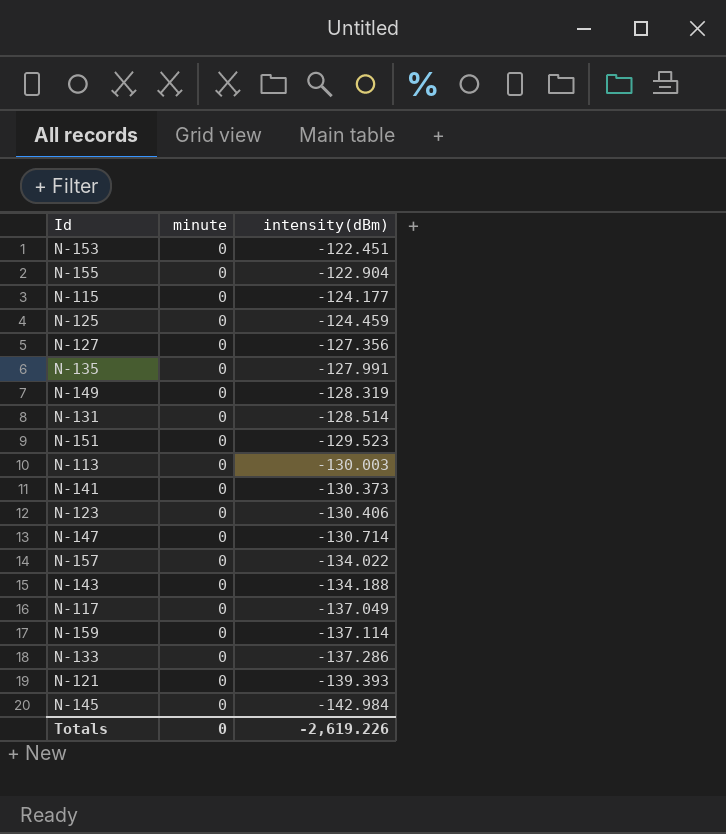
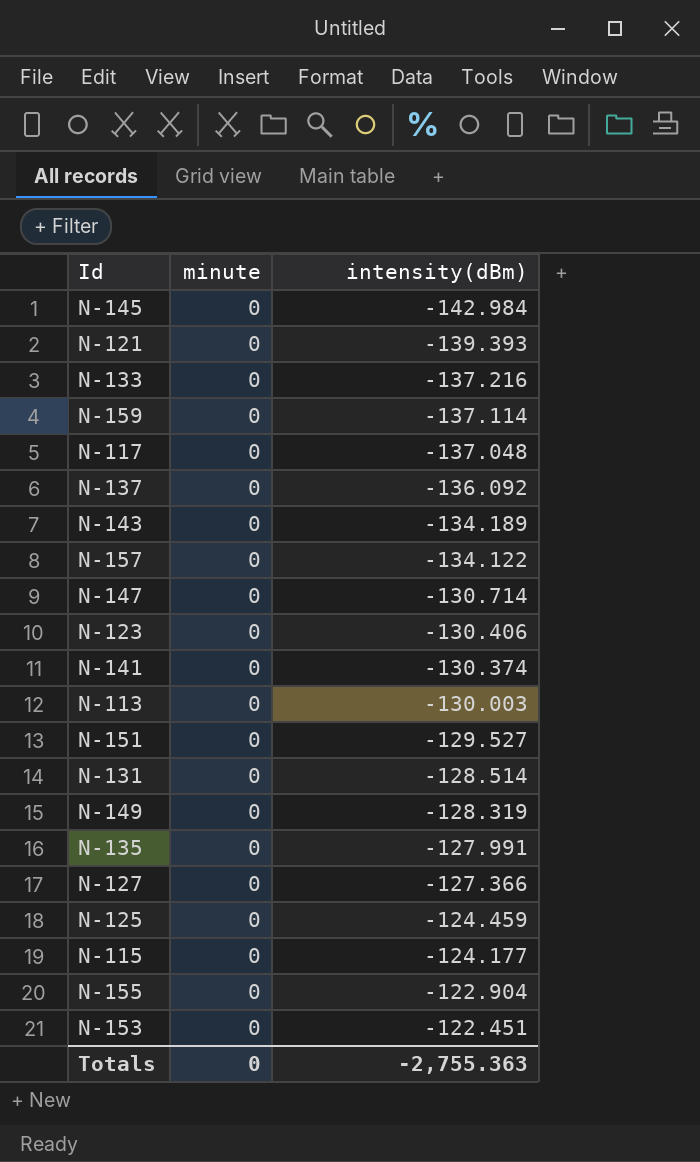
row order: intensity(dBm) descending -> intensity(dBm) ascending
N-133 | intensity(dBm): -137.286 -> -137.216
N-117 | intensity(dBm): -137.049 -> -137.048
row N-137: none -> 0 | -136.092
N-143 | intensity(dBm): -134.188 -> -134.189
N-157 | intensity(dBm): -134.022 -> -134.122
N-141 | intensity(dBm): -130.373 -> -130.374
N-151 | intensity(dBm): -129.523 -> -129.527
N-127 | intensity(dBm): -127.356 -> -127.366
Totals | intensity(dBm): -2,619.226 -> -2,755.363

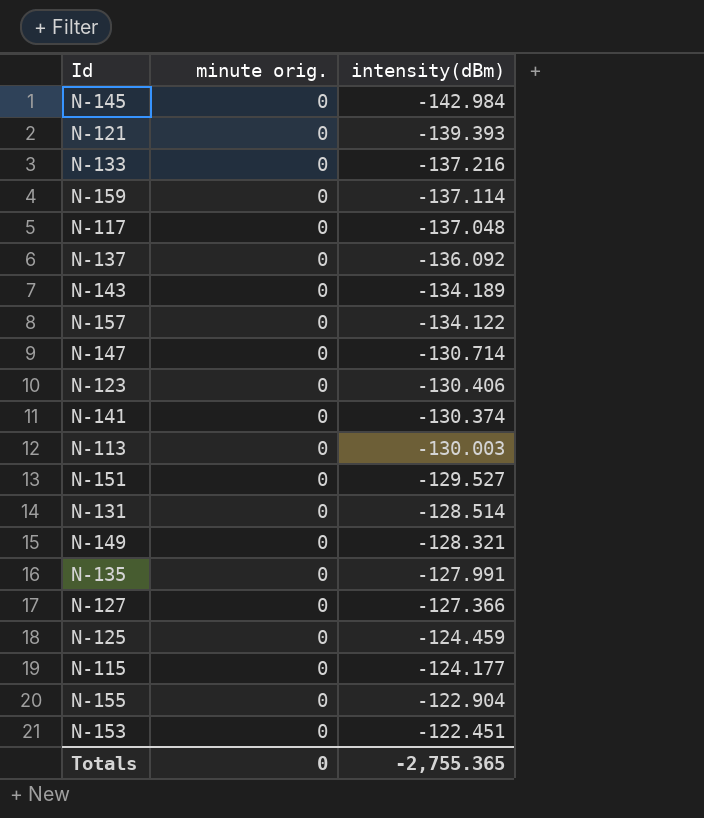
column name: minute -> minute orig.
N-149 | intensity(dBm): -128.319 -> -128.321
Totals | intensity(dBm): -2,755.363 -> -2,755.365

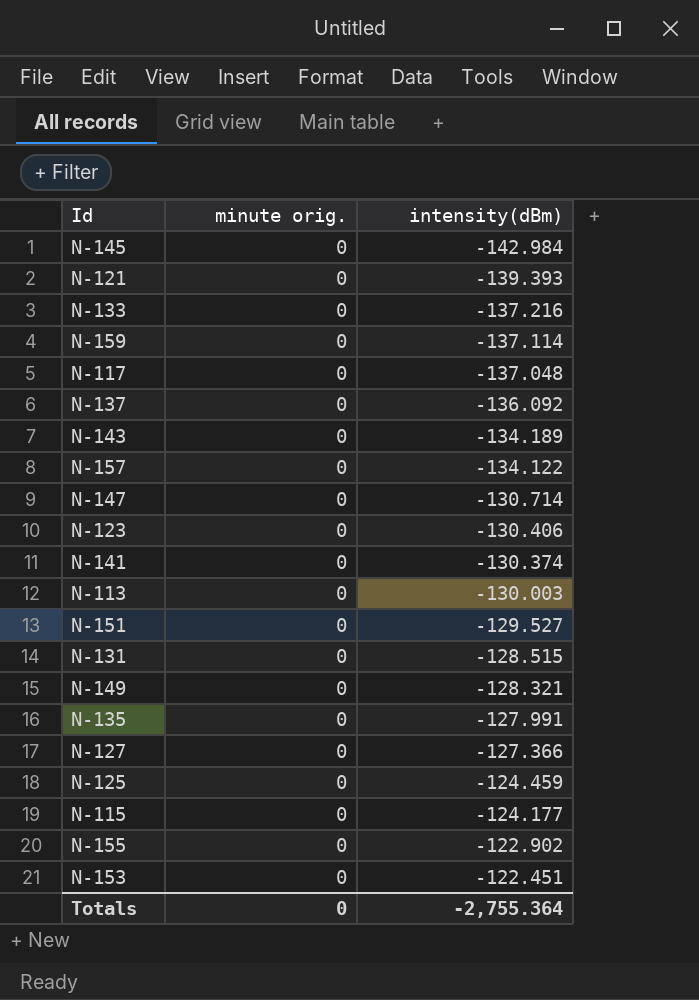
N-131 | intensity(dBm): -128.514 -> -128.515
N-155 | intensity(dBm): -122.904 -> -122.902
Totals | intensity(dBm): -2,755.365 -> -2,755.364

